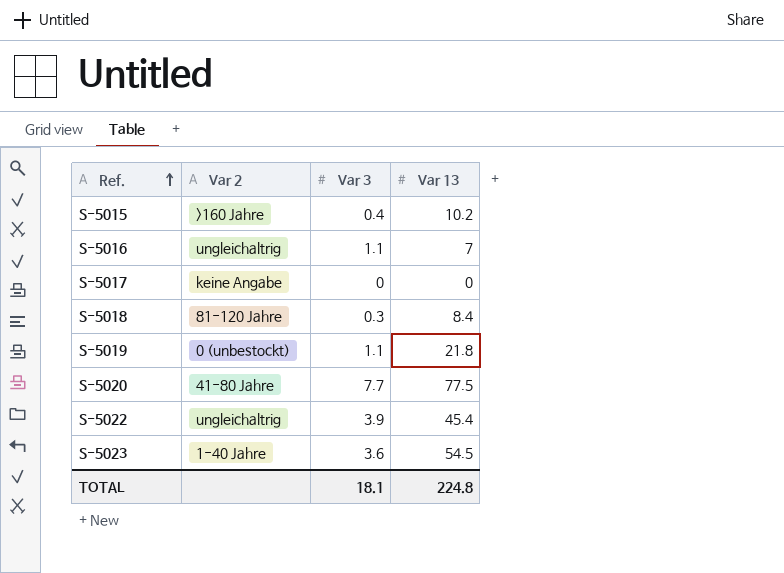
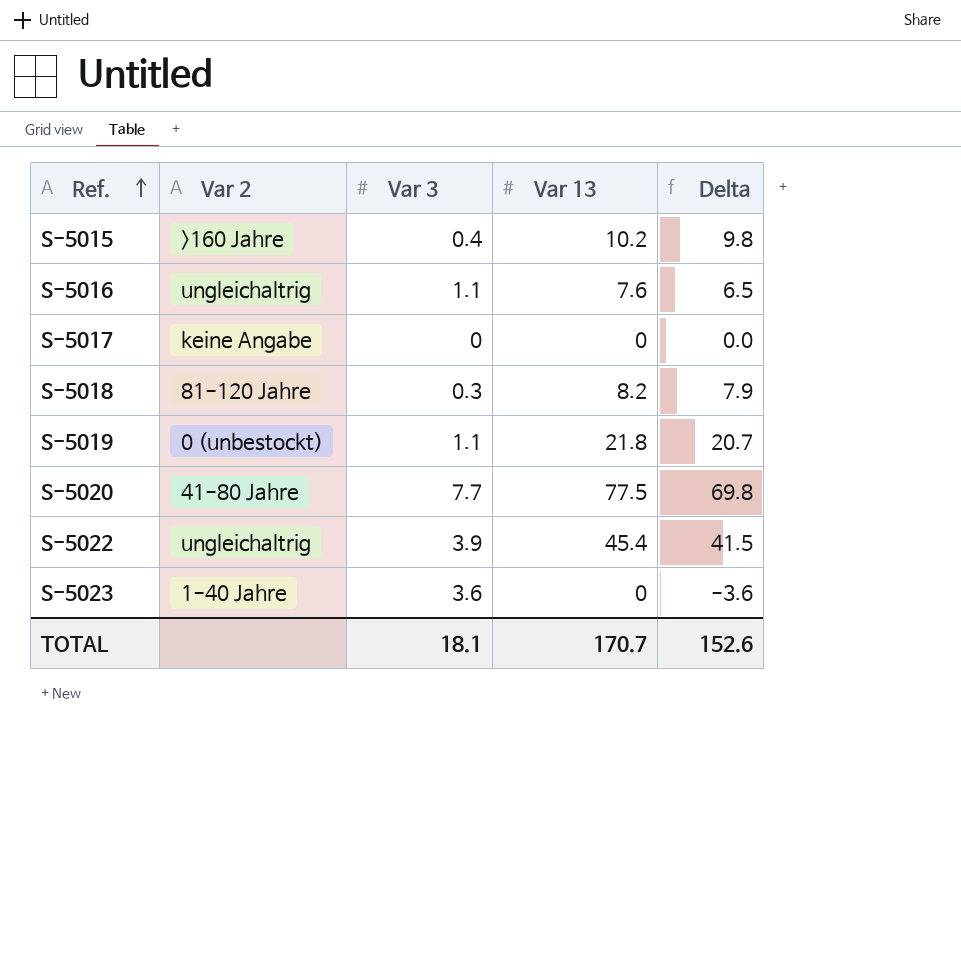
column Delta | formula: none -> [Var 13] - [Var 3]
S-5016 | Var 13: 7 -> 7.6
S-5018 | Var 13: 8.4 -> 8.2
S-5023 | Var 13: 54.5 -> 0
TOTAL | Var 13: 224.8 -> 170.7

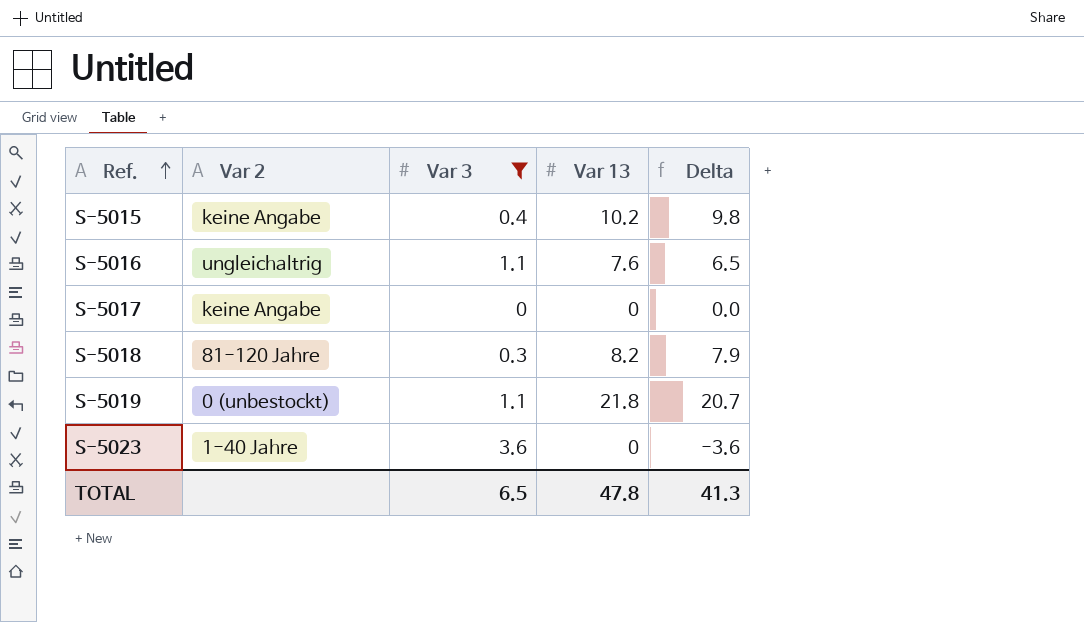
filter: none -> Var 3 <= 3.6
S-5015 | Var 2: >160 Jahre -> keine Angabe
TOTAL | Var 3: 18.1 -> 6.5
TOTAL | Var 13: 170.7 -> 47.8
TOTAL | Delta: 152.6 -> 41.3

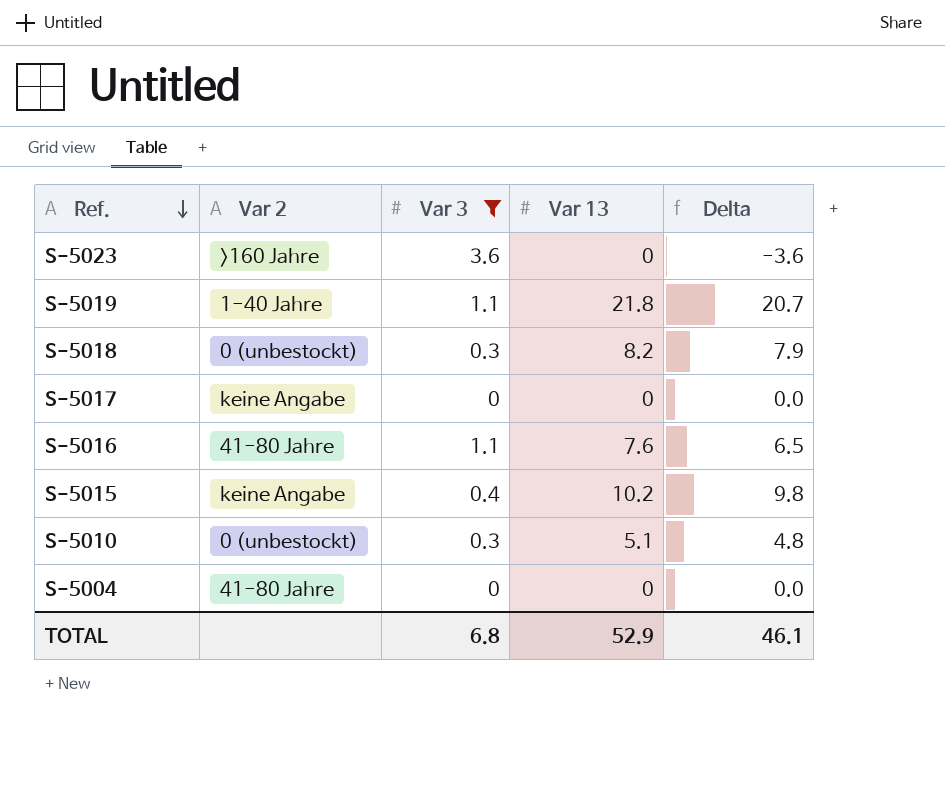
row order: Ref. ascending -> Ref. descending
S-5023 | Var 2: 1-40 Jahre -> >160 Jahre
S-5019 | Var 2: 0 (unbestockt) -> 1-40 Jahre
S-5018 | Var 2: 81-120 Jahre -> 0 (unbestockt)
S-5016 | Var 2: ungleichaltrig -> 41-80 Jahre
row S-5010: none -> 0 (unbestockt) | 0.3 | 5.1 | 4.8
row S-5004: none -> 41-80 Jahre | 0 | 0 | 0.0
TOTAL | Var 3: 6.5 -> 6.8
TOTAL | Var 13: 47.8 -> 52.9
TOTAL | Delta: 41.3 -> 46.1

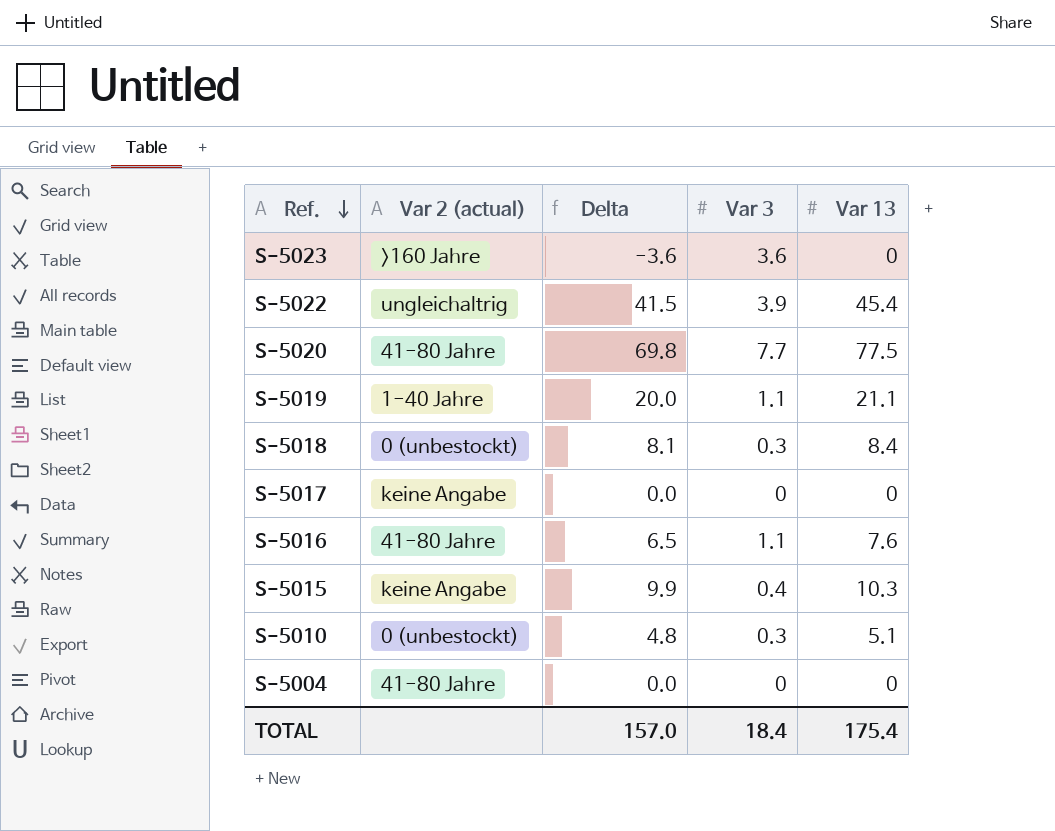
filter: Var 3 <= 3.6 -> none
column name: Var 2 -> Var 2 (actual)
column Delta | position: 5 -> 3
S-5019 | Delta: 20.7 -> 20.0
S-5019 | Var 13: 21.8 -> 21.1
S-5018 | Delta: 7.9 -> 8.1
S-5018 | Var 13: 8.2 -> 8.4
S-5015 | Delta: 9.8 -> 9.9
S-5015 | Var 13: 10.2 -> 10.3
TOTAL | Delta: 46.1 -> 157.0
TOTAL | Var 3: 6.8 -> 18.4
TOTAL | Var 13: 52.9 -> 175.4

